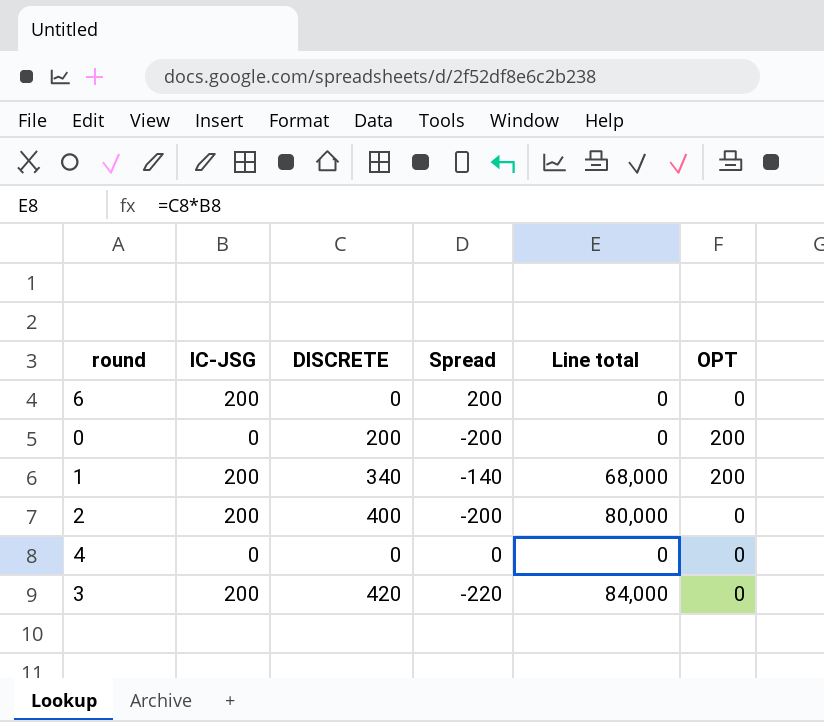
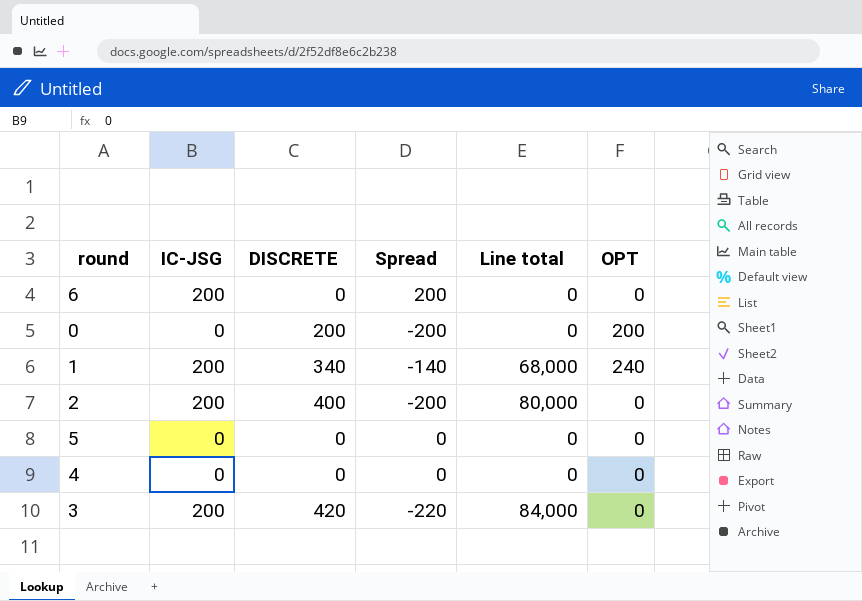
1 | OPT: 200 -> 240
row 5: none -> 0 | 0 | 0 | 0 | 0

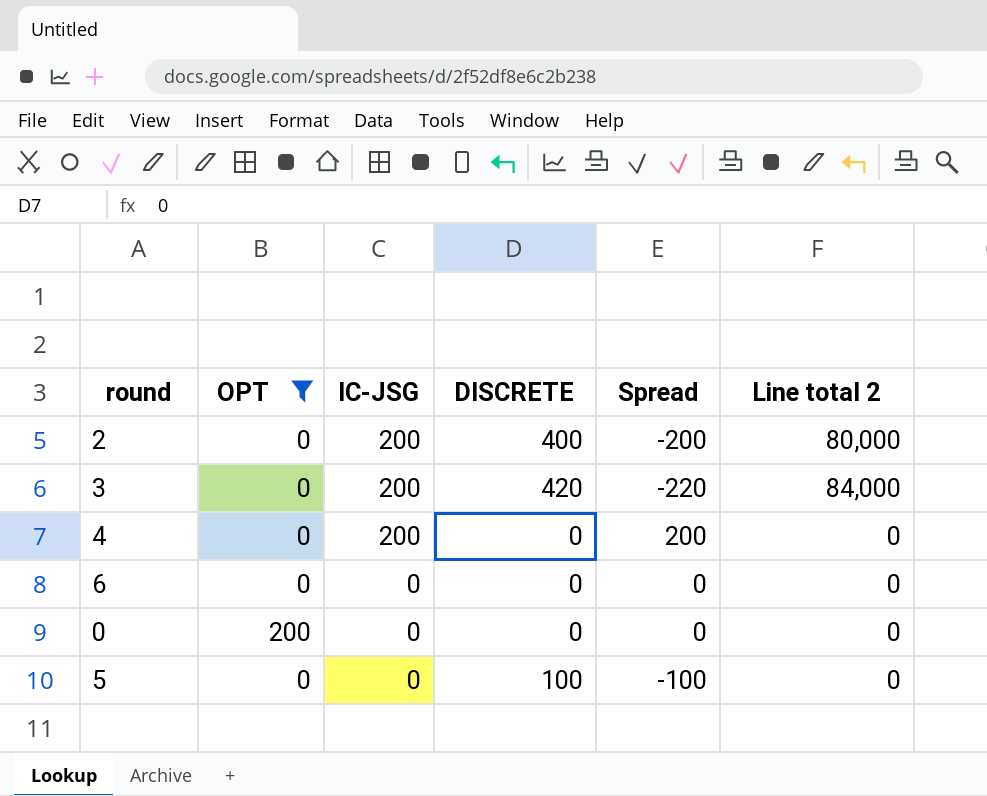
filter: none -> OPT != 240
row order: none -> IC-JSG descending
column OPT | position: 6 -> 2
column name: Line total -> Line total 2
4 | IC-JSG: 0 -> 200
4 | Spread: 0 -> 200
6 | IC-JSG: 200 -> 0
6 | Spread: 200 -> 0
0 | DISCRETE: 200 -> 0
0 | Spread: -200 -> 0
5 | DISCRETE: 0 -> 100
5 | Spread: 0 -> -100

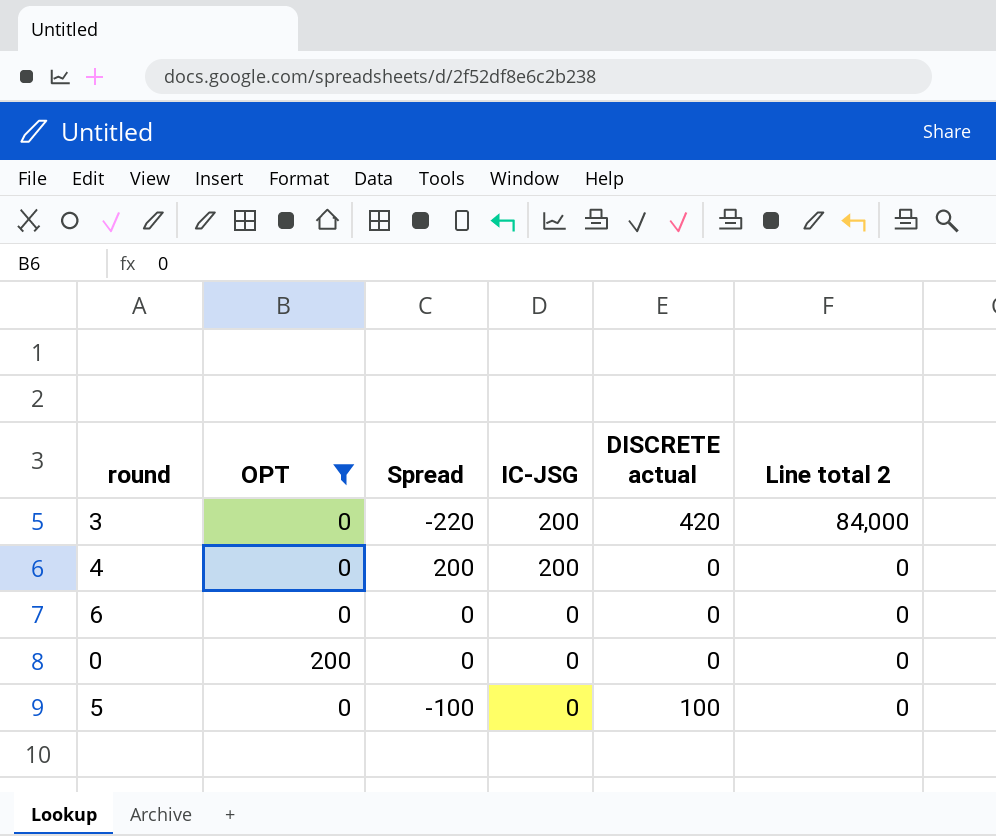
column Spread | position: 5 -> 3
column name: DISCRETE -> DISCRETE actual
row 2: 0 | 200 | 400 | -200 | 80,000 -> none

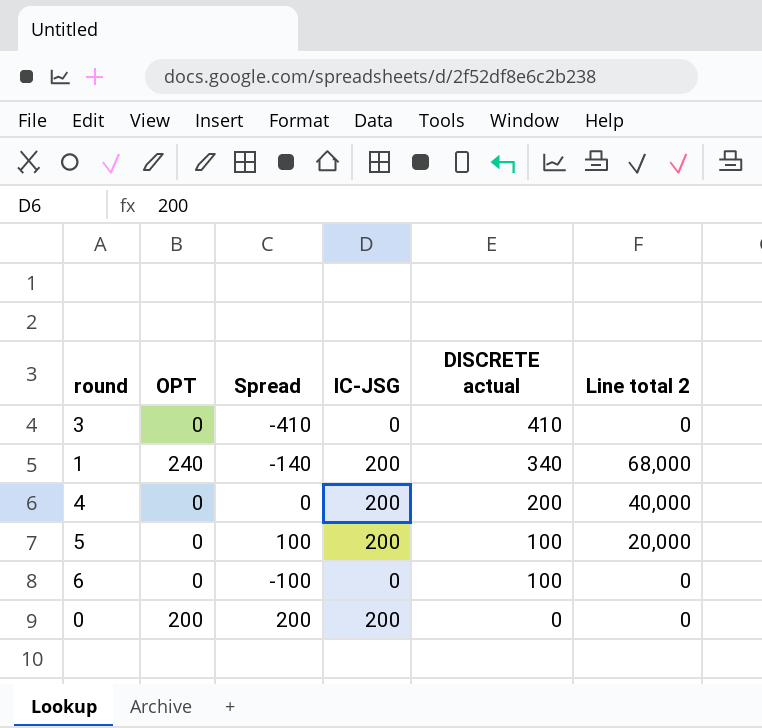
filter: OPT != 240 -> none
row order: IC-JSG descending -> DISCRETE actual descending
3 | Spread: -220 -> -410
3 | IC-JSG: 200 -> 0
3 | DISCRETE actual: 420 -> 410
3 | Line total 2: 84,000 -> 0
4 | Spread: 200 -> 0
4 | DISCRETE actual: 0 -> 200
4 | Line total 2: 0 -> 40,000
5 | Spread: -100 -> 100
5 | IC-JSG: 0 -> 200
5 | Line total 2: 0 -> 20,000
6 | Spread: 0 -> -100
6 | DISCRETE actual: 0 -> 100
0 | Spread: 0 -> 200
0 | IC-JSG: 0 -> 200

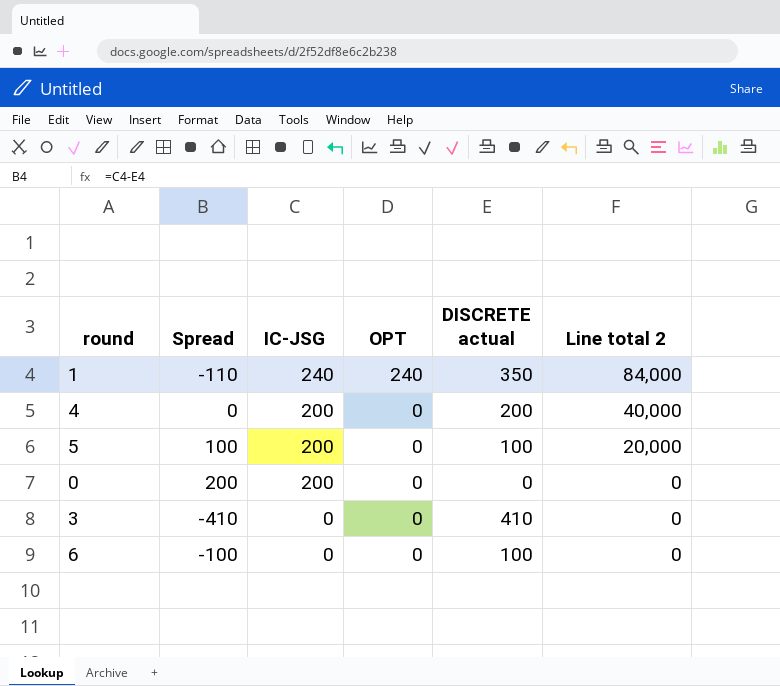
row order: DISCRETE actual descending -> IC-JSG descending
column OPT | position: 2 -> 4
1 | Spread: -140 -> -110
1 | IC-JSG: 200 -> 240
1 | DISCRETE actual: 340 -> 350
1 | Line total 2: 68,000 -> 84,000
0 | OPT: 200 -> 0

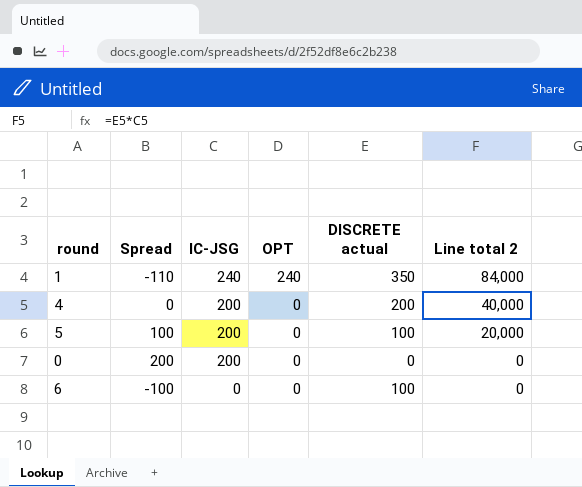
row 3: -410 | 0 | 0 | 410 | 0 -> none

